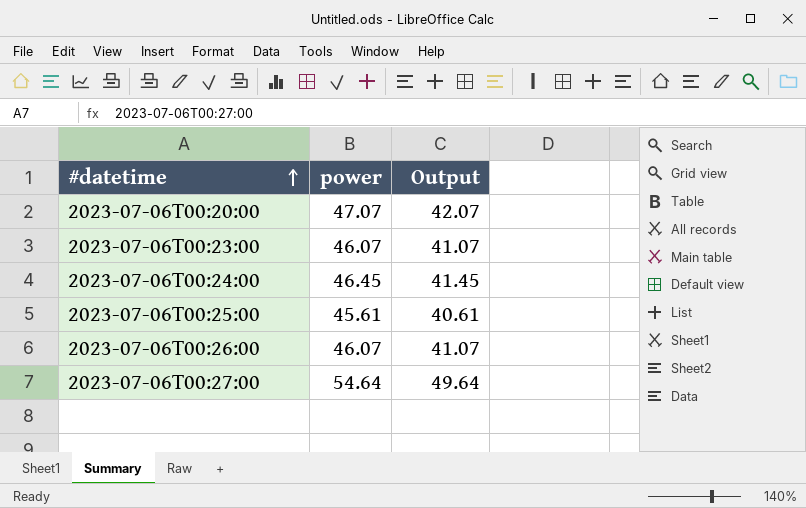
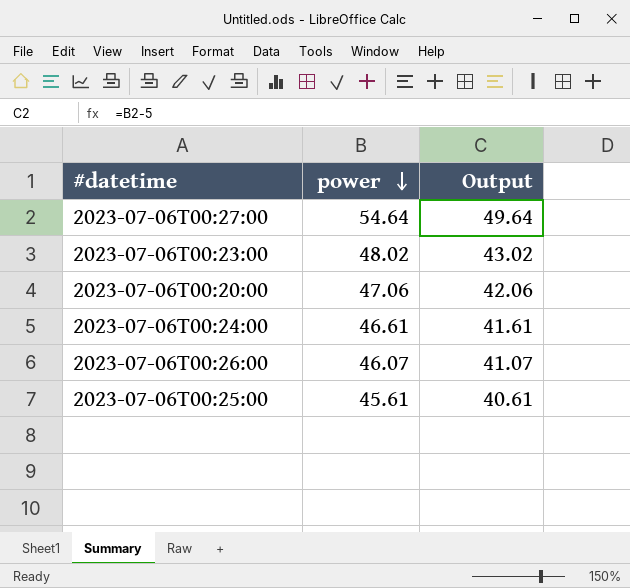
row order: #datetime ascending -> power descending
2023-07-06T00:23:00 | power: 46.07 -> 48.02
2023-07-06T00:23:00 | Output: 41.07 -> 43.02
2023-07-06T00:20:00 | power: 47.07 -> 47.06
2023-07-06T00:20:00 | Output: 42.07 -> 42.06
2023-07-06T00:24:00 | power: 46.45 -> 46.61
2023-07-06T00:24:00 | Output: 41.45 -> 41.61

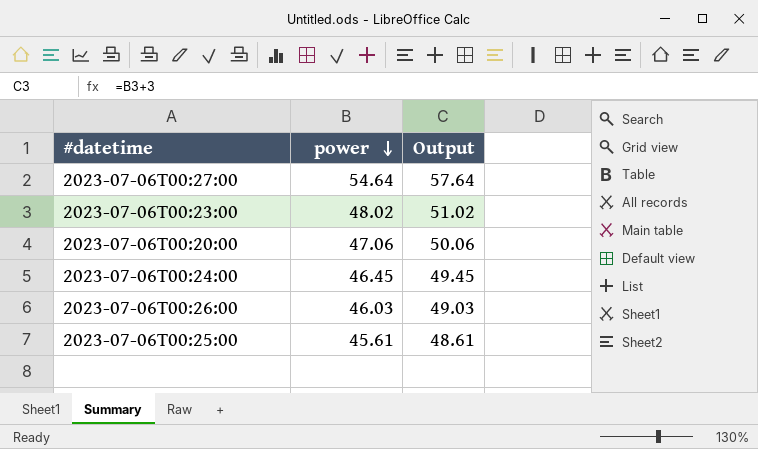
column Output | formula: [power] - 5 -> [power] + 3
2023-07-06T00:24:00 | power: 46.61 -> 46.45
2023-07-06T00:26:00 | power: 46.07 -> 46.03

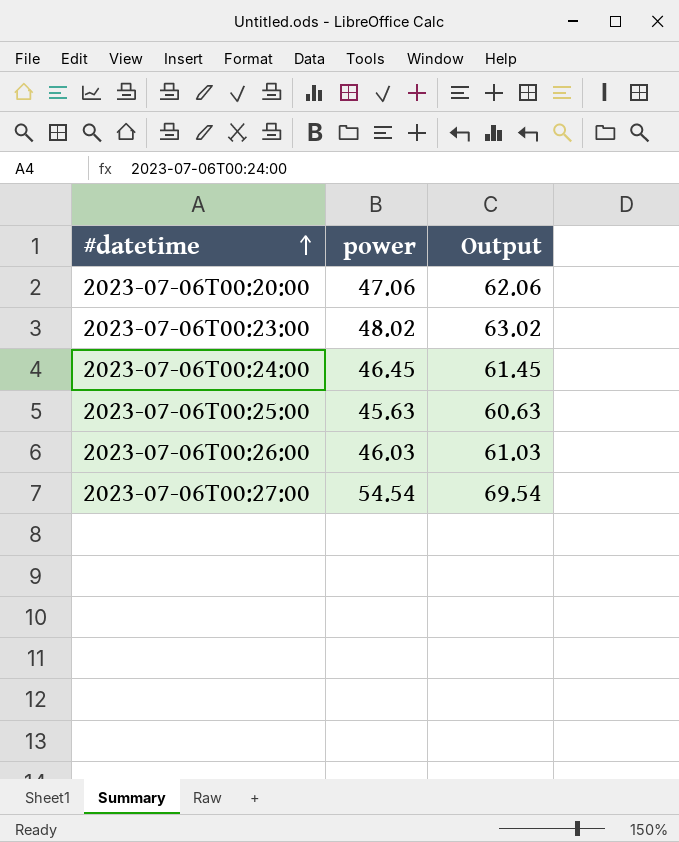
row order: power descending -> #datetime ascending
column Output | formula: [power] + 3 -> [power] + 15
2023-07-06T00:25:00 | power: 45.61 -> 45.63
2023-07-06T00:27:00 | power: 54.64 -> 54.54

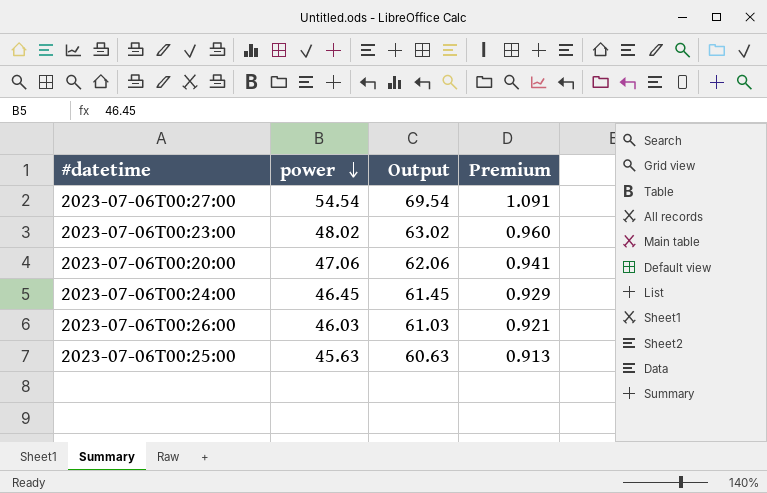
row order: #datetime ascending -> power descending
column Premium | formula: none -> [power] * 0.02

